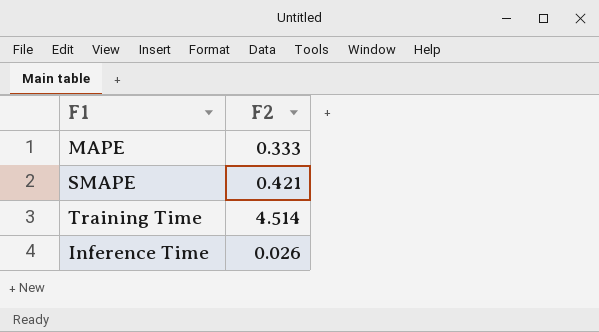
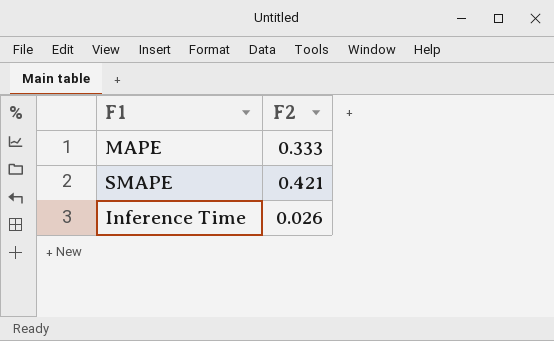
row Training Time: 4.514 -> none

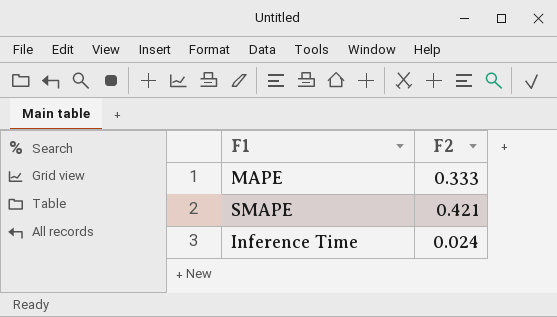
Inference Time | F2: 0.026 -> 0.024

